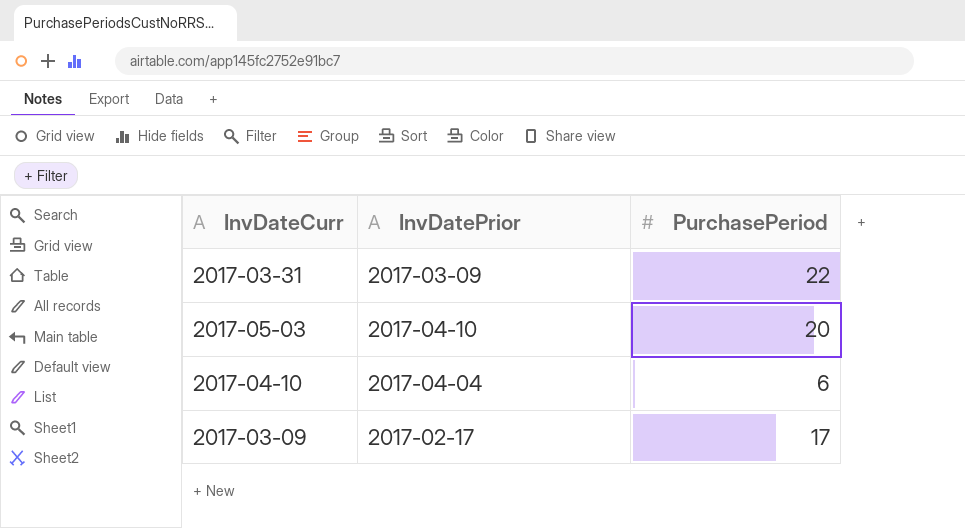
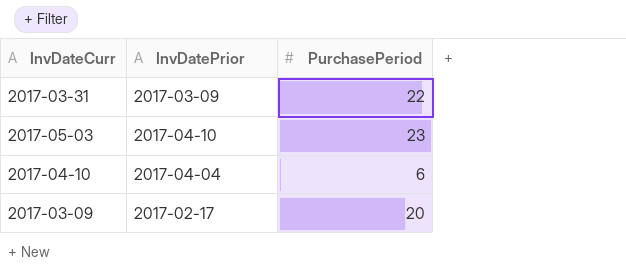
2017-05-03 | PurchasePeriod: 20 -> 23
2017-03-09 | PurchasePeriod: 17 -> 20

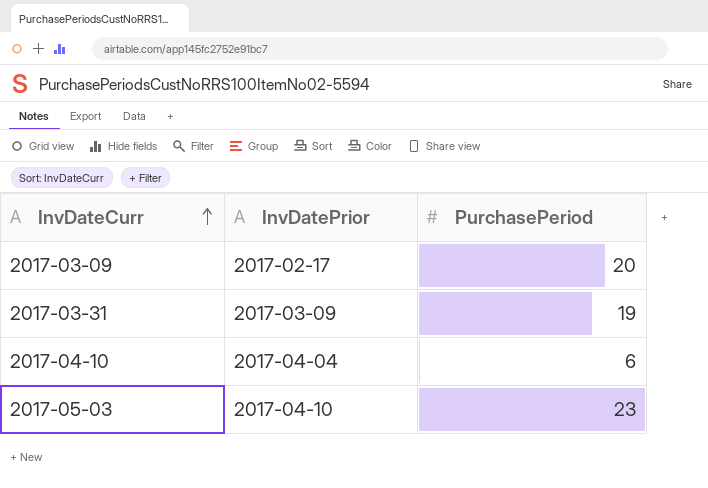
row order: none -> InvDateCurr ascending
2017-03-31 | PurchasePeriod: 22 -> 19

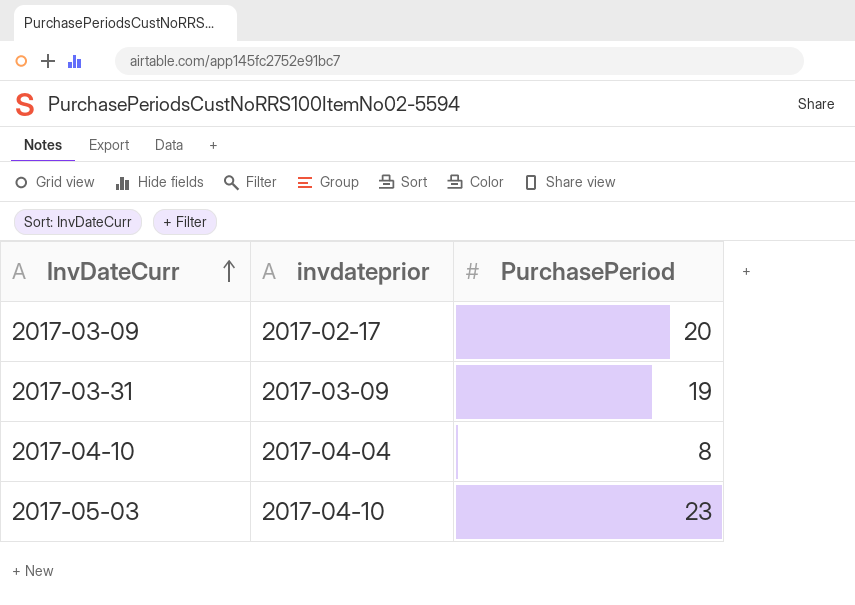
column name: InvDatePrior -> invdateprior
2017-04-10 | PurchasePeriod: 6 -> 8

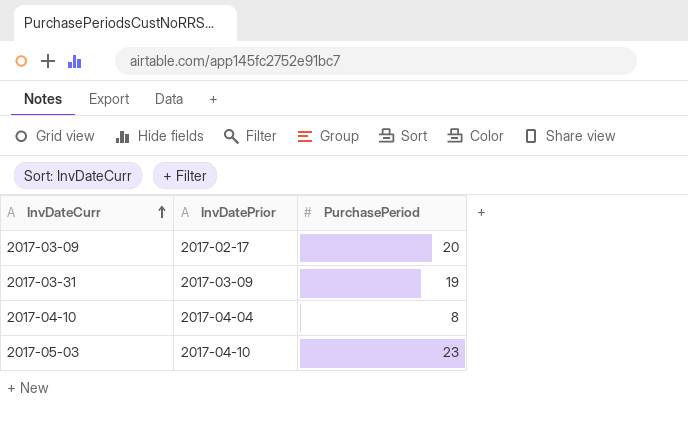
column name: invdateprior -> InvDatePrior

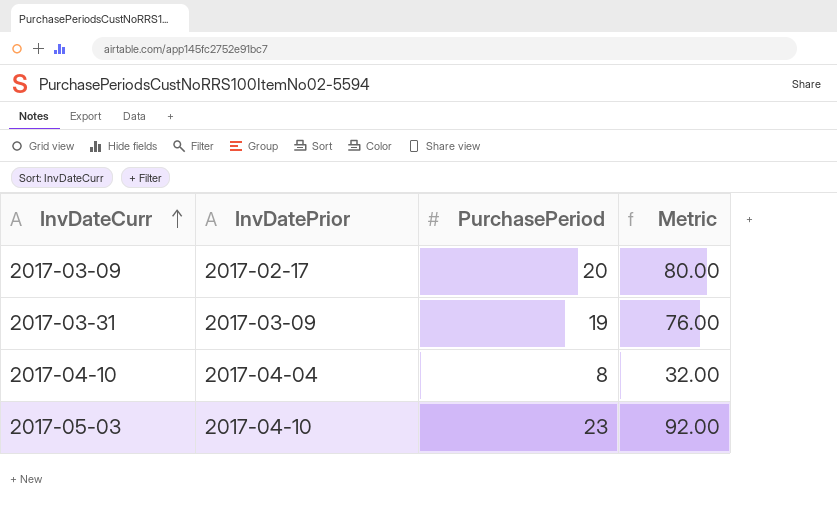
column Metric | formula: none -> [PurchasePeriod] * 4

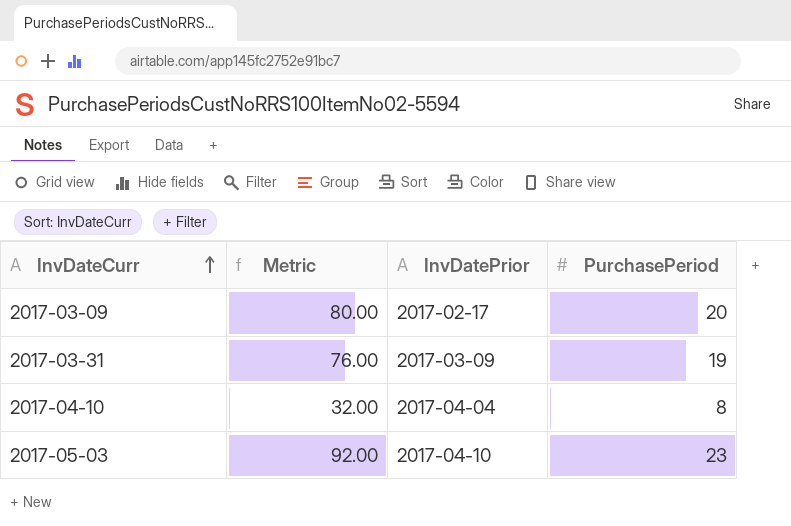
column Metric | position: 4 -> 2

